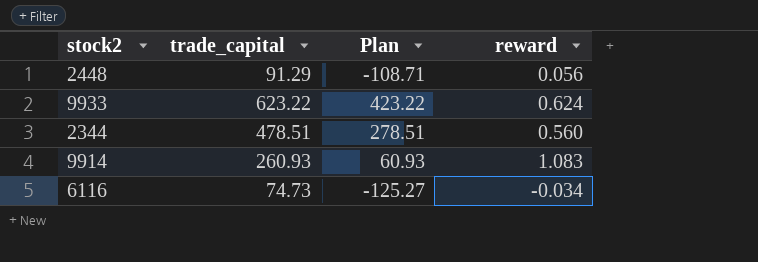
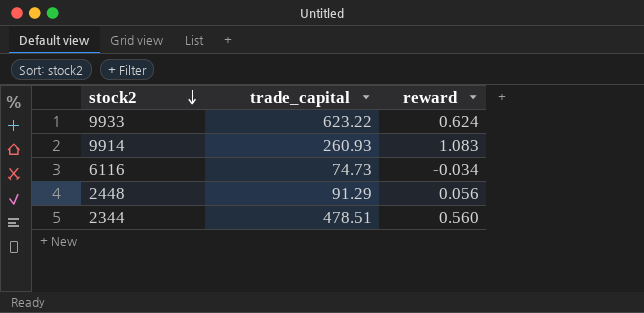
row order: none -> stock2 descending
column Plan | formula: [trade_capital] - 200 -> none

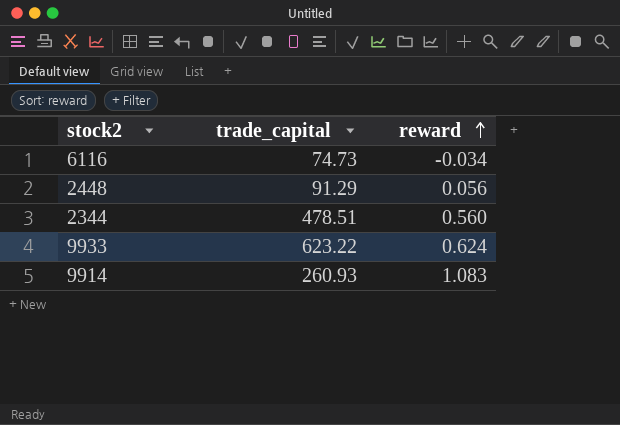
row order: stock2 descending -> reward ascending

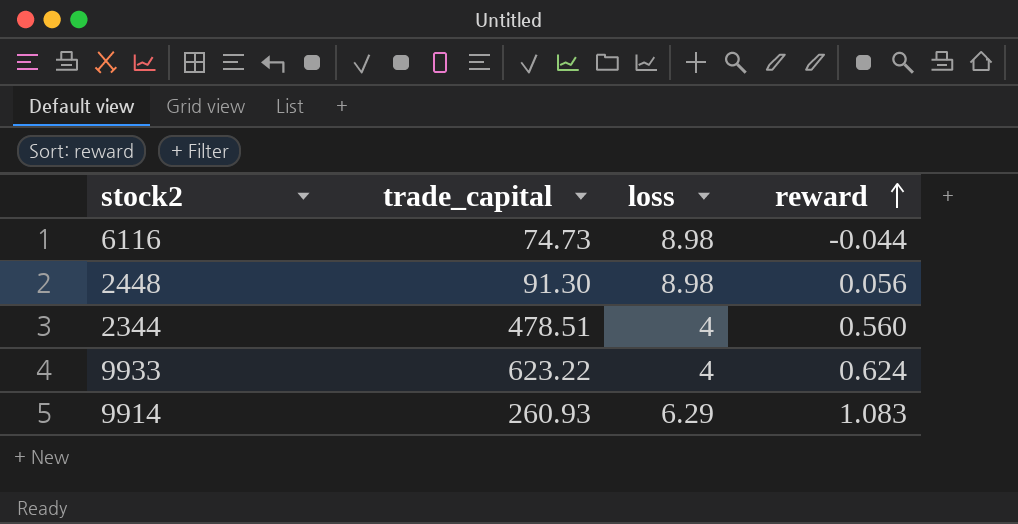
column loss | position: none -> 3
6116 | reward: -0.034 -> -0.044
2448 | trade_capital: 91.29 -> 91.30

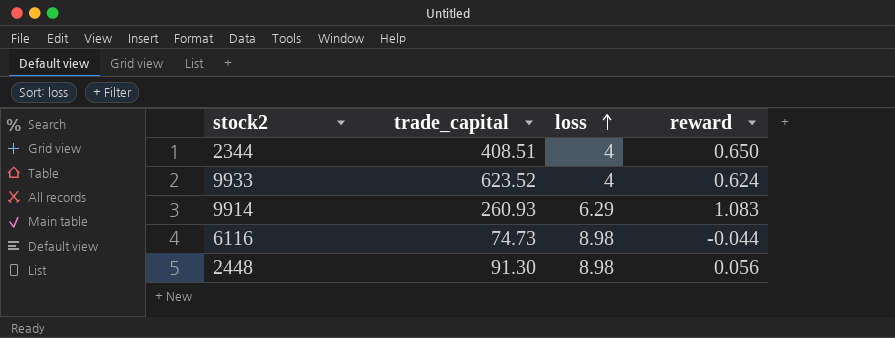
row order: reward ascending -> loss ascending
2344 | trade_capital: 478.51 -> 408.51
2344 | reward: 0.560 -> 0.650
9933 | trade_capital: 623.22 -> 623.52

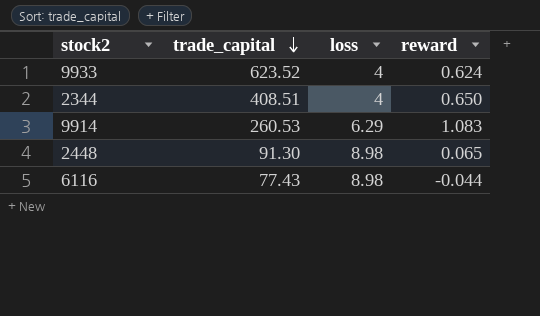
row order: loss ascending -> trade_capital descending
9914 | trade_capital: 260.93 -> 260.53
2448 | reward: 0.056 -> 0.065
6116 | trade_capital: 74.73 -> 77.43

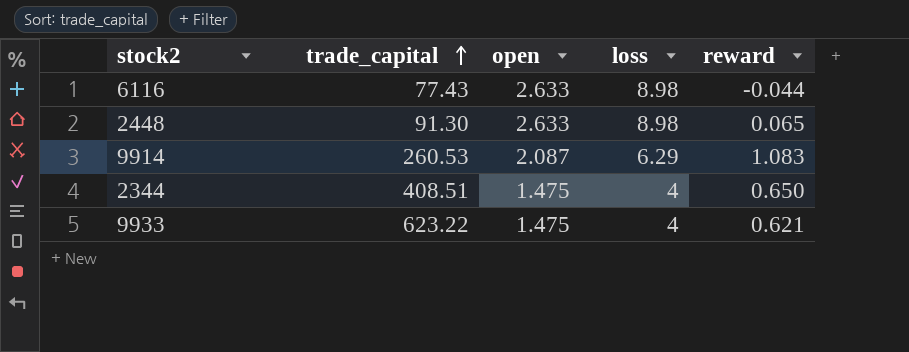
row order: trade_capital descending -> trade_capital ascending
column open | position: none -> 3
9933 | trade_capital: 623.52 -> 623.22
9933 | reward: 0.624 -> 0.621

